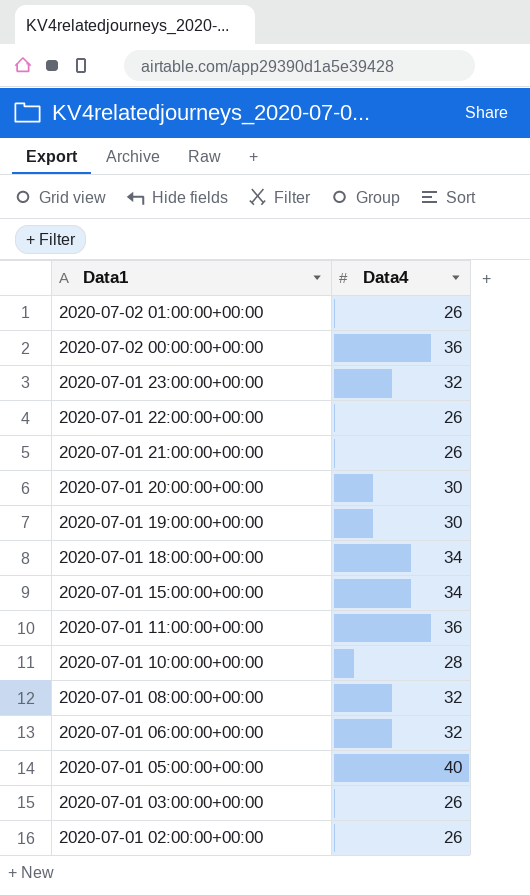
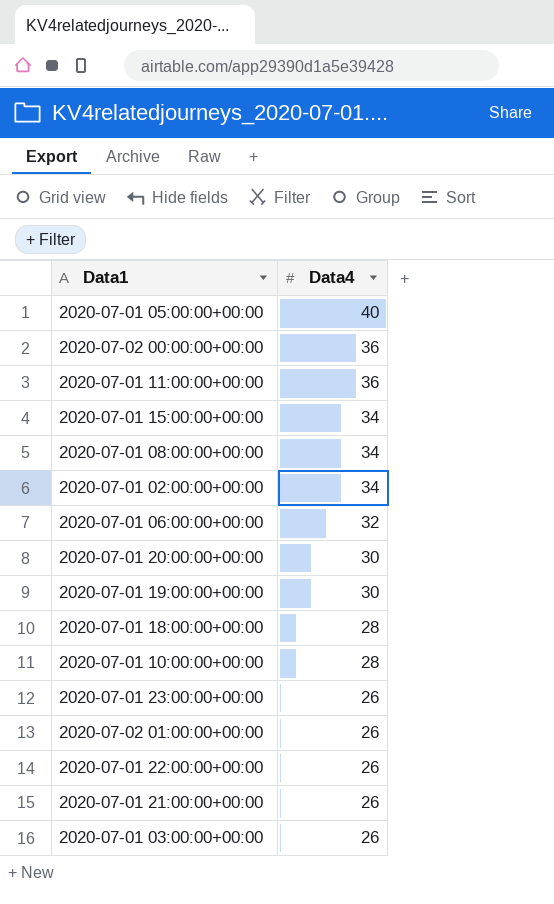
row order: Data1 descending -> Data4 descending
2020-07-01 08:00:00+00:00 | Data4: 32 -> 34
2020-07-01 02:00:00+00:00 | Data4: 26 -> 34
2020-07-01 18:00:00+00:00 | Data4: 34 -> 28
2020-07-01 23:00:00+00:00 | Data4: 32 -> 26

